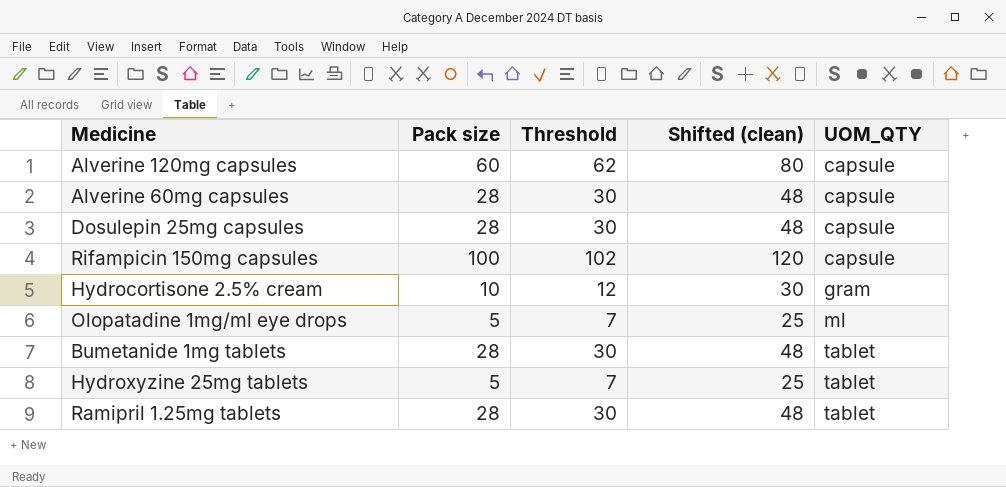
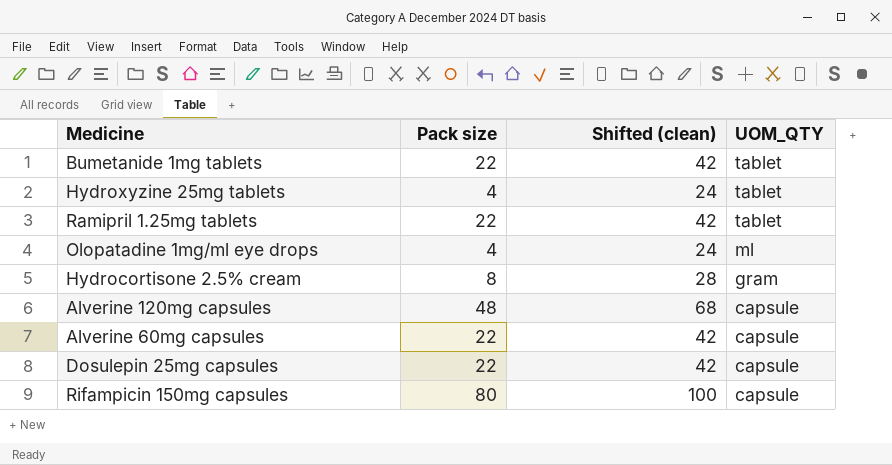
row order: UOM_QTY ascending -> UOM_QTY descending
column Threshold | formula: [Pack size] + 2 -> none
Bumetanide 1mg tablets | Pack size: 28 -> 22
Bumetanide 1mg tablets | Shifted (clean): 48 -> 42
Hydroxyzine 25mg tablets | Pack size: 5 -> 4
Hydroxyzine 25mg tablets | Shifted (clean): 25 -> 24
Ramipril 1.25mg tablets | Pack size: 28 -> 22
Ramipril 1.25mg tablets | Shifted (clean): 48 -> 42
Olopatadine 1mg/ml eye drops | Pack size: 5 -> 4
Olopatadine 1mg/ml eye drops | Shifted (clean): 25 -> 24
Hydrocortisone 2.5% cream | Pack size: 10 -> 8
Hydrocortisone 2.5% cream | Shifted (clean): 30 -> 28
Alverine 120mg capsules | Pack size: 60 -> 48
Alverine 120mg capsules | Shifted (clean): 80 -> 68
Alverine 60mg capsules | Pack size: 28 -> 22
Alverine 60mg capsules | Shifted (clean): 48 -> 42
Dosulepin 25mg capsules | Pack size: 28 -> 22
Dosulepin 25mg capsules | Shifted (clean): 48 -> 42
Rifampicin 150mg capsules | Pack size: 100 -> 80
Rifampicin 150mg capsules | Shifted (clean): 120 -> 100

